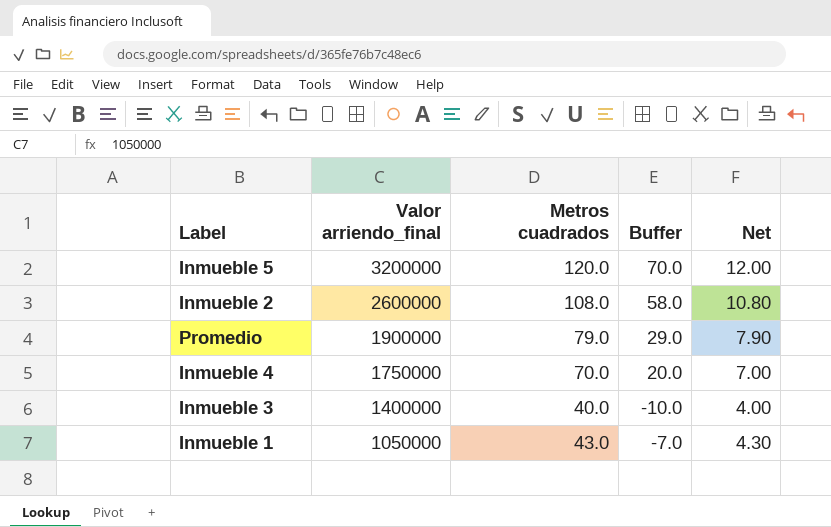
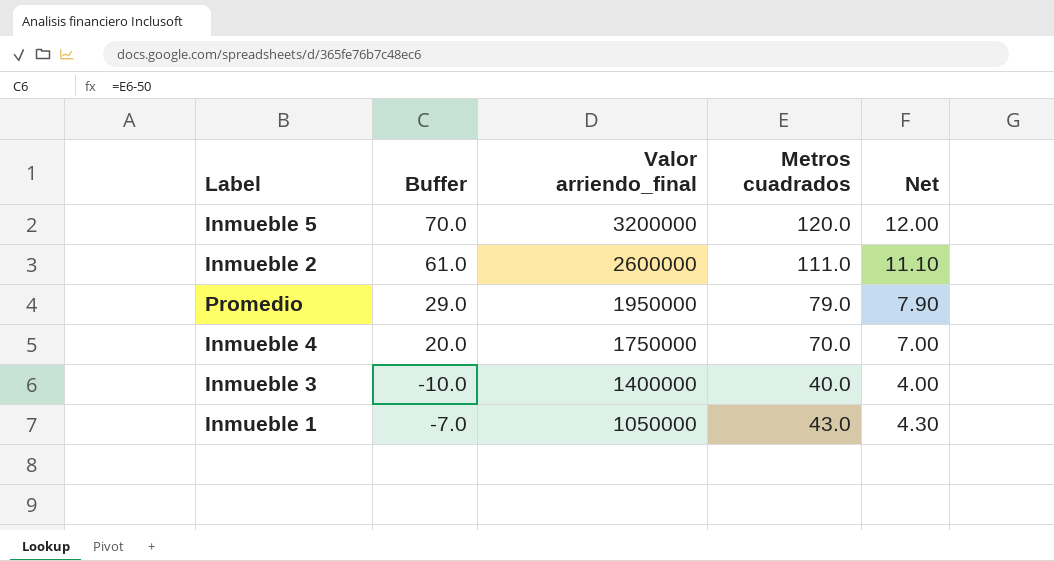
column Buffer | position: 4 -> 2
Inmueble 2 | Buffer: 58.0 -> 61.0
Inmueble 2 | Metros cuadrados: 108.0 -> 111.0
Inmueble 2 | Net: 10.80 -> 11.10
Promedio | Valor arriendo_final: 1900000 -> 1950000

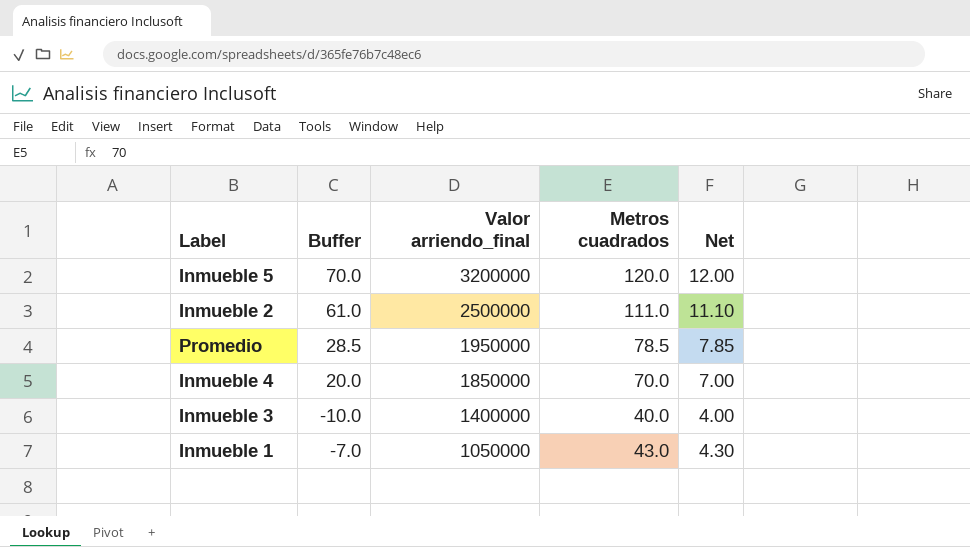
Inmueble 2 | Valor arriendo_final: 2600000 -> 2500000
Promedio | Buffer: 29.0 -> 28.5
Promedio | Metros cuadrados: 79.0 -> 78.5
Promedio | Net: 7.90 -> 7.85
Inmueble 4 | Valor arriendo_final: 1750000 -> 1850000

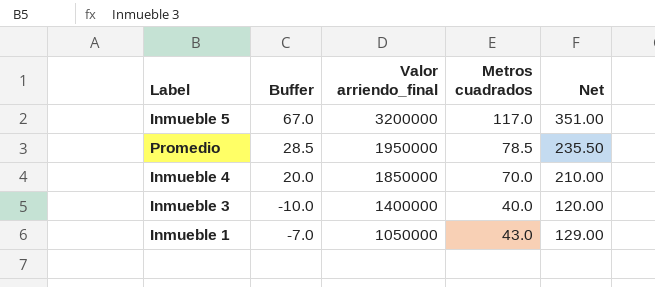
column Net | formula: [Metros cuadrados] * 0.1 -> [Metros cuadrados] * 3
row Inmueble 2: 61.0 | 2500000 | 111.0 | 11.10 -> none
Inmueble 5 | Buffer: 70.0 -> 67.0
Inmueble 5 | Metros cuadrados: 120.0 -> 117.0

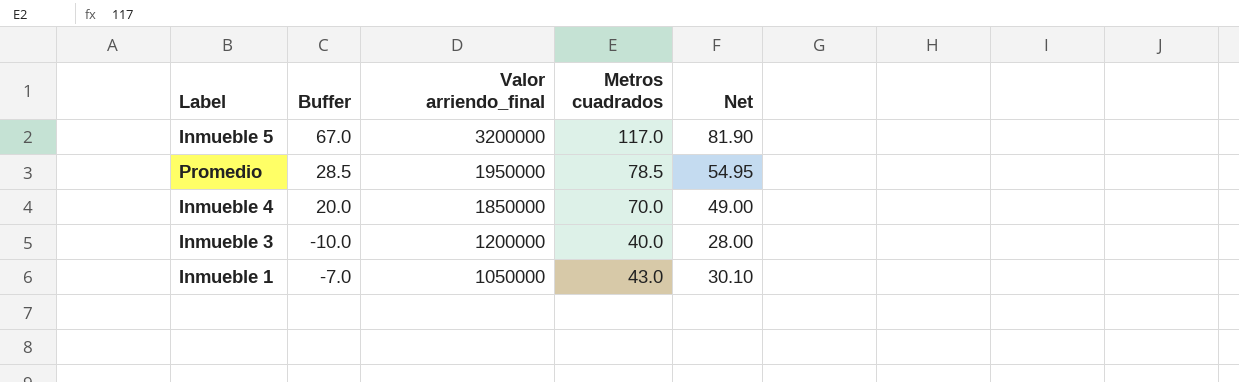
column Net | formula: [Metros cuadrados] * 3 -> [Metros cuadrados] * 0.7
Inmueble 3 | Valor arriendo_final: 1400000 -> 1200000

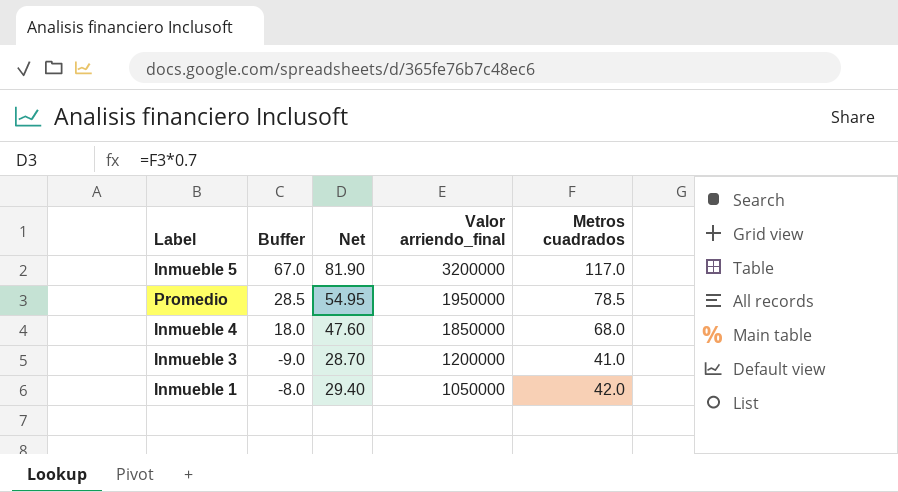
column Net | position: 5 -> 3
Inmueble 4 | Buffer: 20.0 -> 18.0
Inmueble 4 | Net: 49.00 -> 47.60
Inmueble 4 | Metros cuadrados: 70.0 -> 68.0
Inmueble 3 | Buffer: -10.0 -> -9.0
Inmueble 3 | Net: 28.00 -> 28.70
Inmueble 3 | Metros cuadrados: 40.0 -> 41.0
Inmueble 1 | Buffer: -7.0 -> -8.0
Inmueble 1 | Net: 30.10 -> 29.40
Inmueble 1 | Metros cuadrados: 43.0 -> 42.0

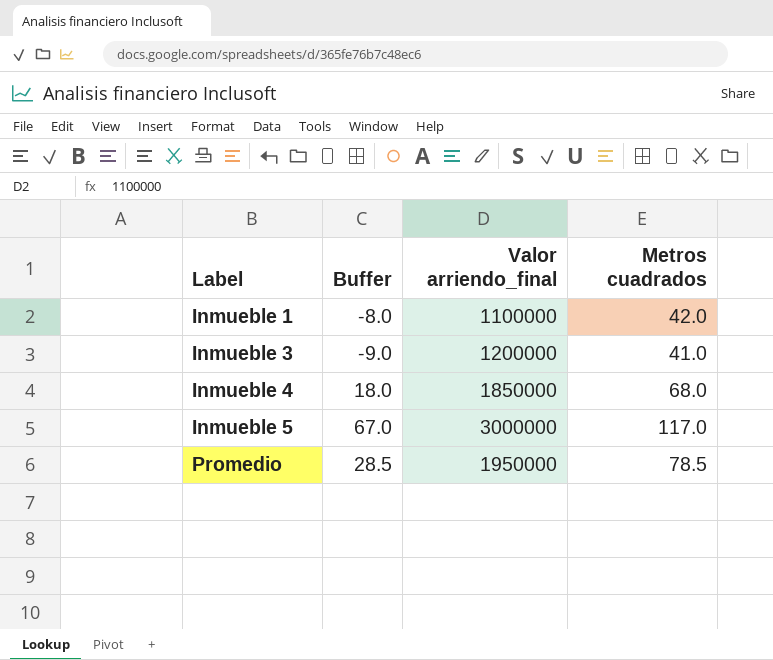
row order: Valor arriendo_final descending -> Label ascending
column Net | formula: [Metros cuadrados] * 0.7 -> none
Inmueble 1 | Valor arriendo_final: 1050000 -> 1100000
Inmueble 5 | Valor arriendo_final: 3200000 -> 3000000

